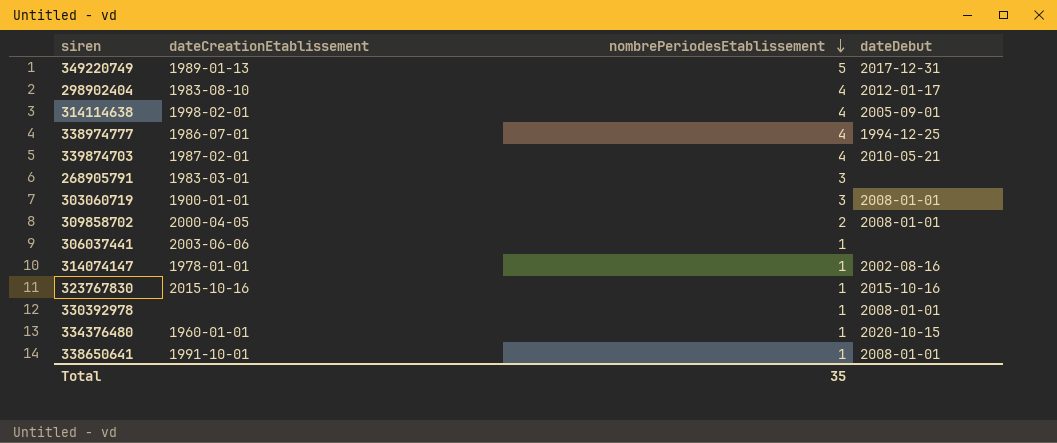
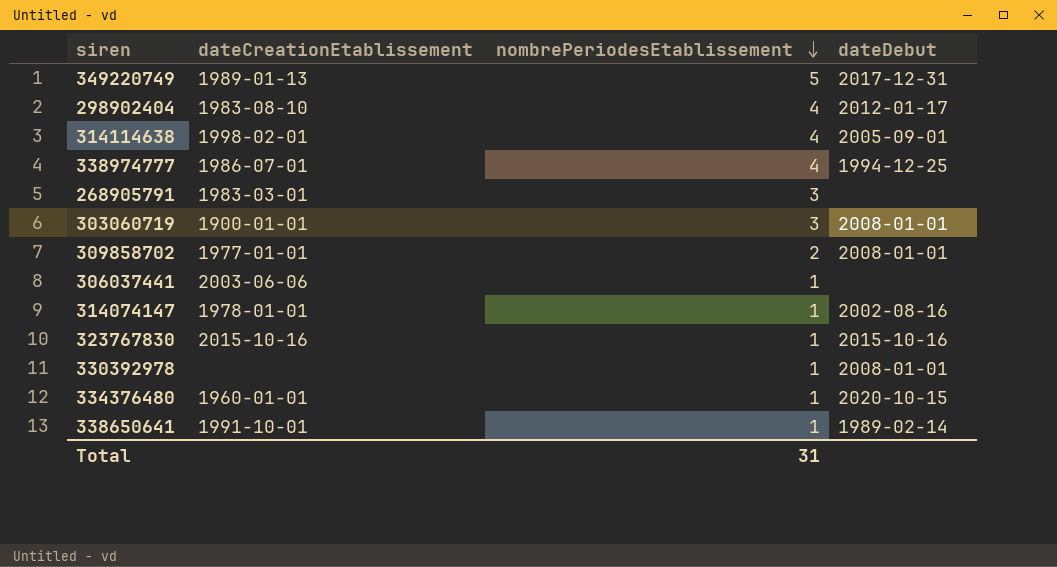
row 339874703: 1987-02-01 | 4 | 2010-05-21 -> none
309858702 | dateCreationEtablissement: 2000-04-05 -> 1977-01-01
338650641 | dateDebut: 2008-01-01 -> 1989-02-14
Total | nombrePeriodesEtablissement: 35 -> 31

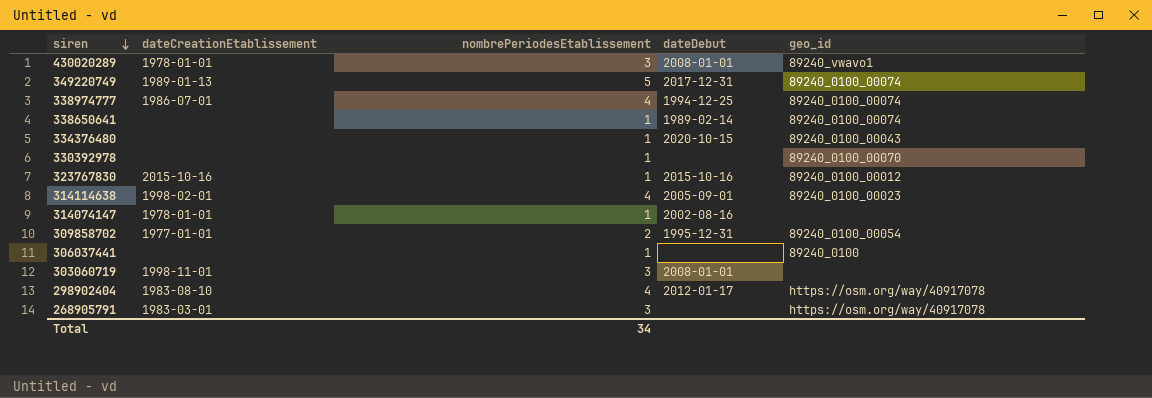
row order: nombrePeriodesEtablissement descending -> siren descending
column geo_id | position: none -> 5
row 430020289: none -> 1978-01-01 | 3 | 2008-01-01 | 89240_vwavo1
338650641 | dateCreationEtablissement: 1991-10-01 -> none
334376480 | dateCreationEtablissement: 1960-01-01 -> none
330392978 | dateDebut: 2008-01-01 -> none
309858702 | dateDebut: 2008-01-01 -> 1995-12-31
306037441 | dateCreationEtablissement: 2003-06-06 -> none
303060719 | dateCreationEtablissement: 1900-01-01 -> 1998-11-01
Total | nombrePeriodesEtablissement: 31 -> 34

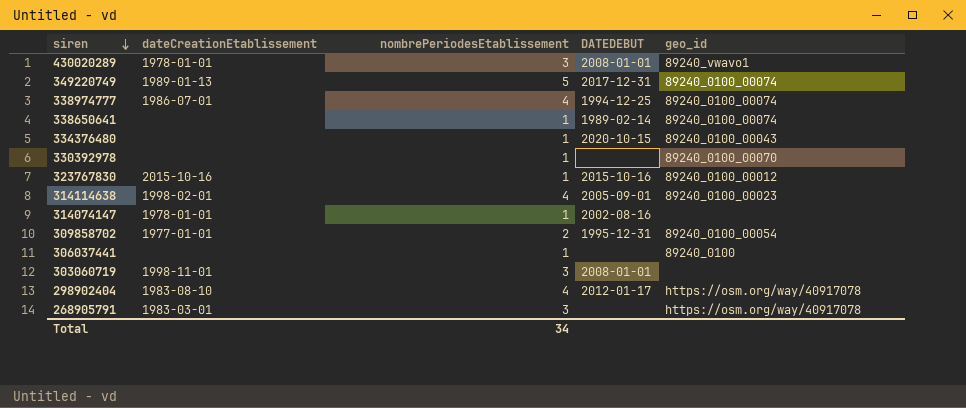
column name: dateDebut -> DATEDEBUT

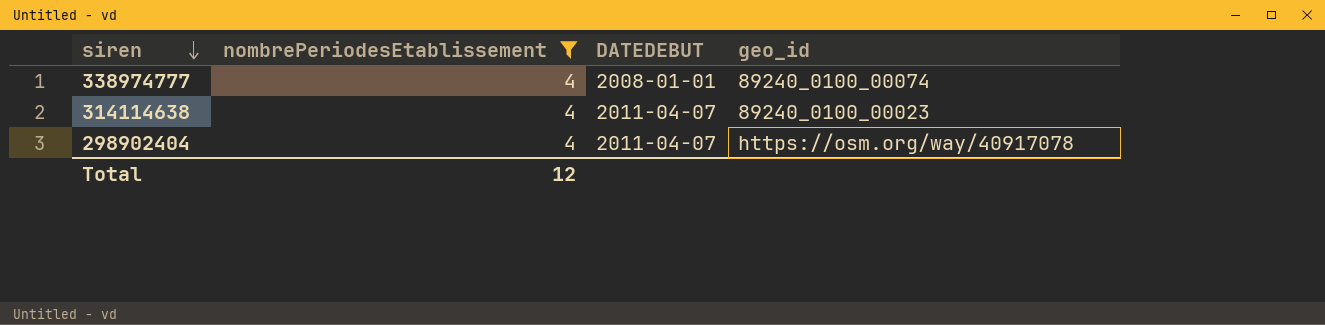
filter: none -> nombrePeriodesEtablissement = 4
column dateCreationEtablissement | position: 2 -> none
338974777 | DATEDEBUT: 1994-12-25 -> 2008-01-01
314114638 | DATEDEBUT: 2005-09-01 -> 2011-04-07
298902404 | DATEDEBUT: 2012-01-17 -> 2011-04-07
Total | nombrePeriodesEtablissement: 34 -> 12

